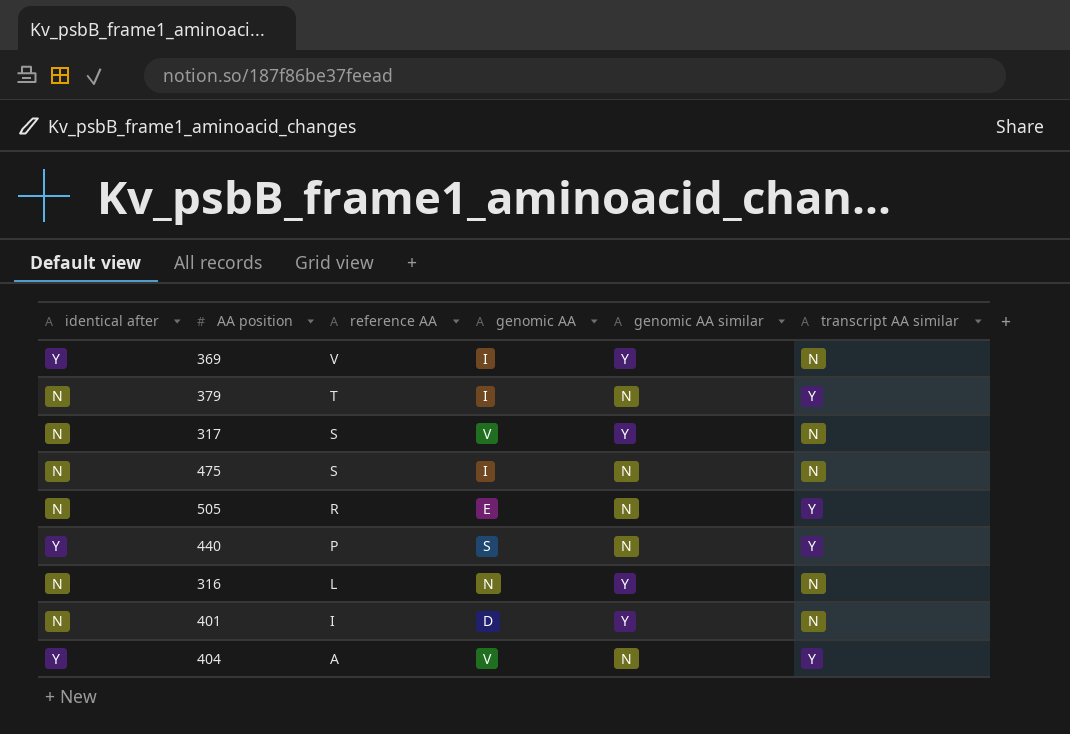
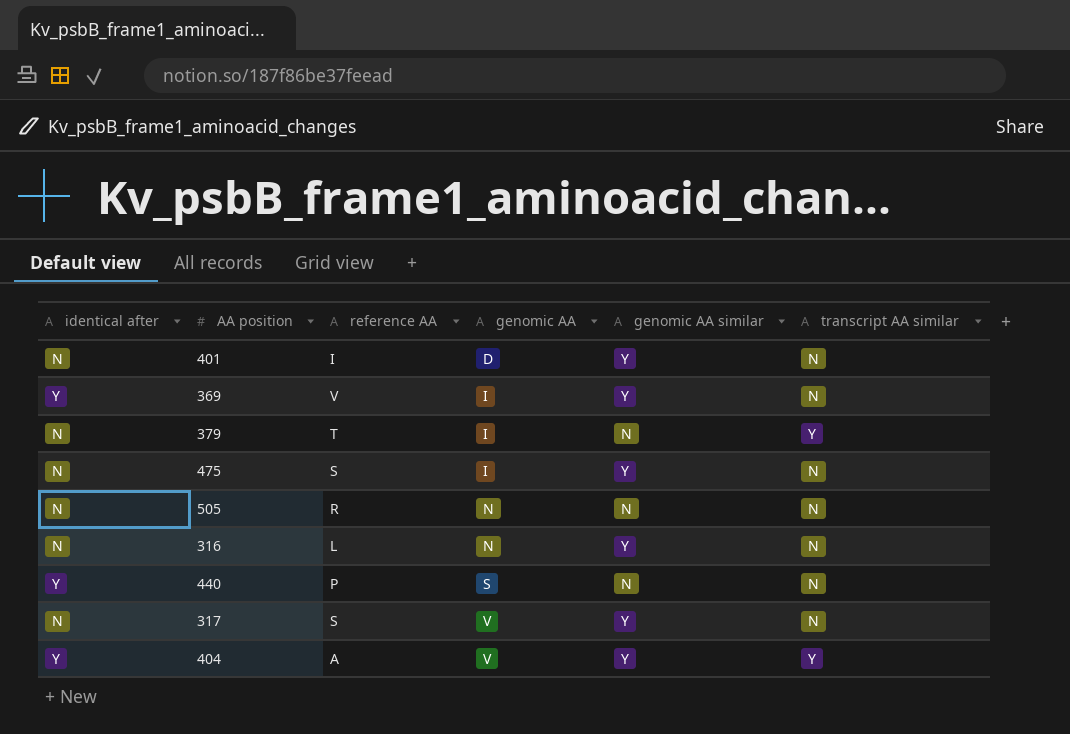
row order: reference AA descending -> genomic AA ascending
475 | genomic AA similar: N -> Y
505 | genomic AA: E -> N
505 | transcript AA similar: Y -> N
440 | transcript AA similar: Y -> N
404 | genomic AA similar: N -> Y

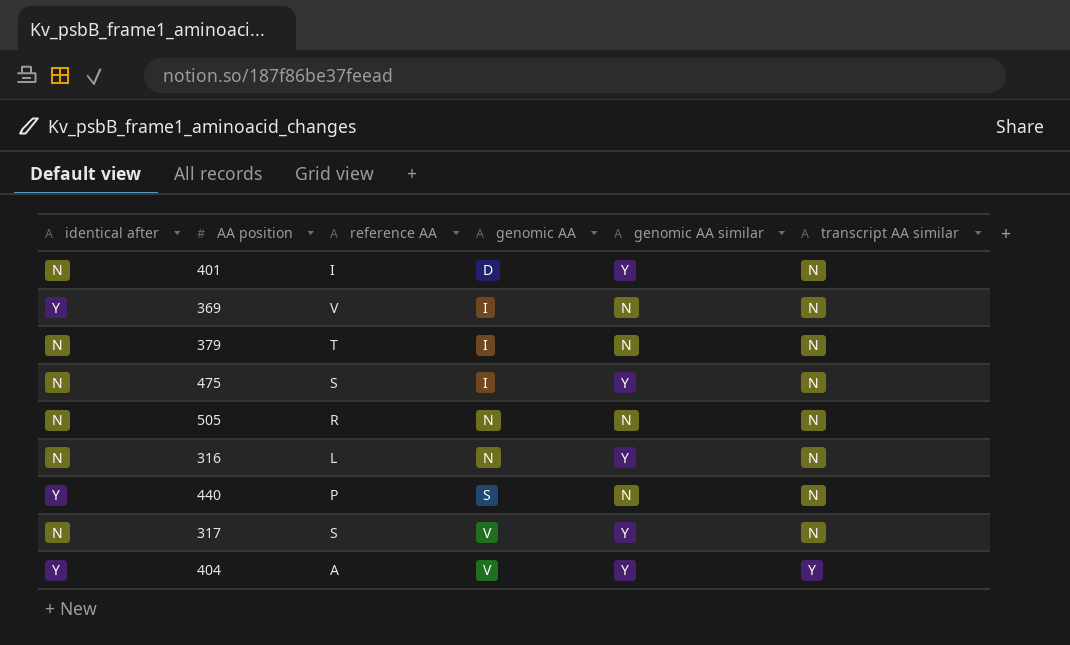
369 | genomic AA similar: Y -> N
379 | transcript AA similar: Y -> N

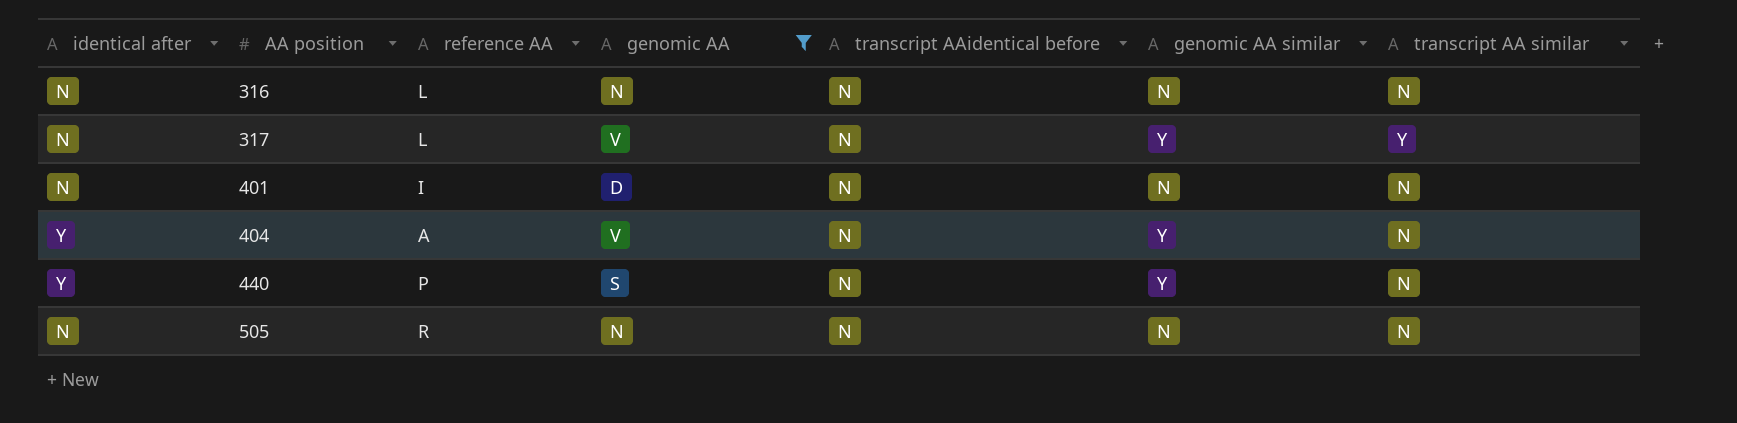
filter: none -> genomic AA != I
row order: genomic AA ascending -> AA position ascending
column transcript AAidentical before | position: none -> 5
316 | genomic AA similar: Y -> N
317 | reference AA: S -> L
317 | transcript AA similar: N -> Y
401 | genomic AA similar: Y -> N
404 | transcript AA similar: Y -> N
440 | genomic AA similar: N -> Y

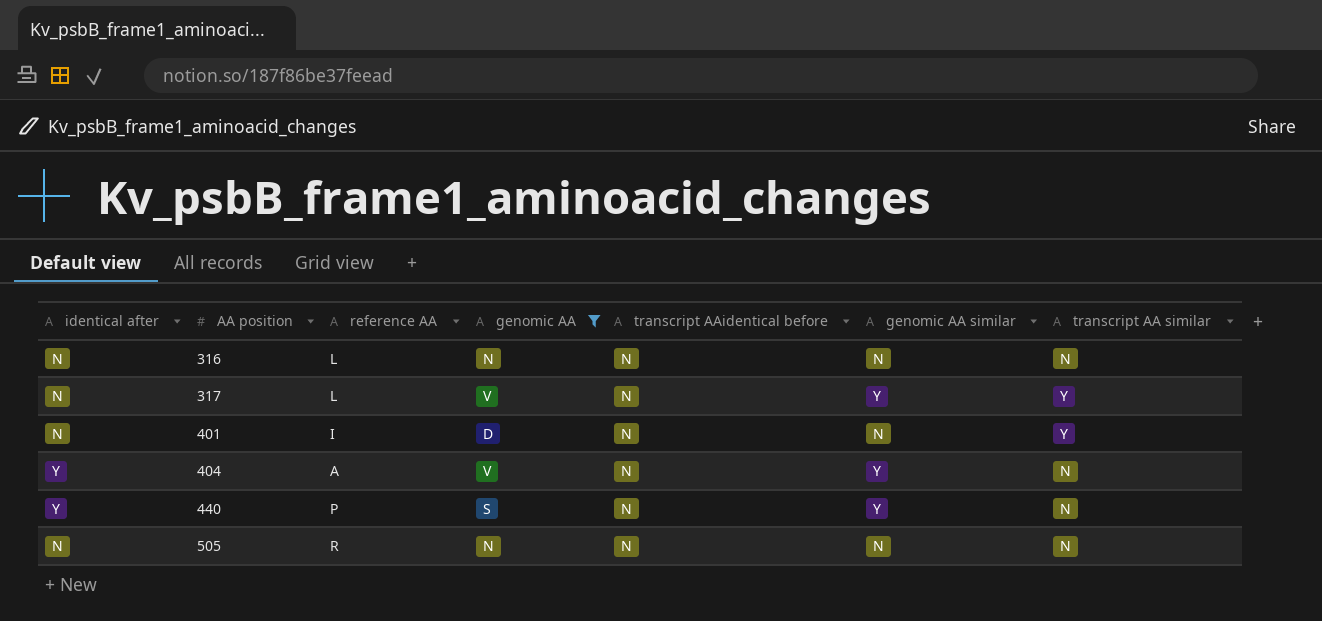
401 | transcript AA similar: N -> Y

